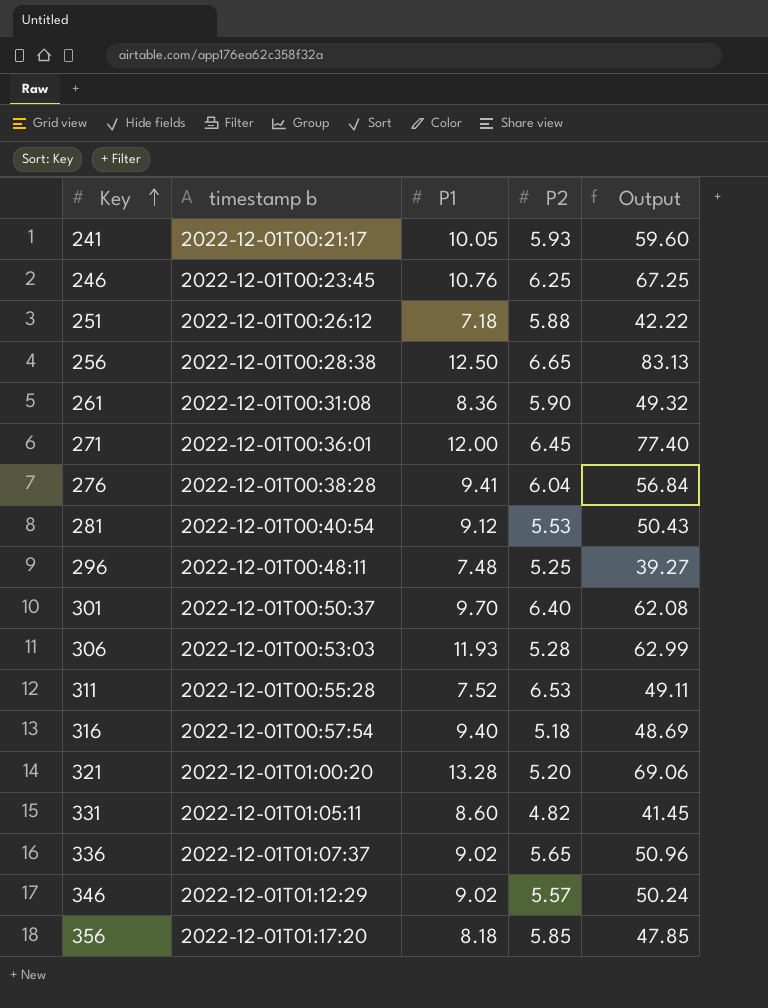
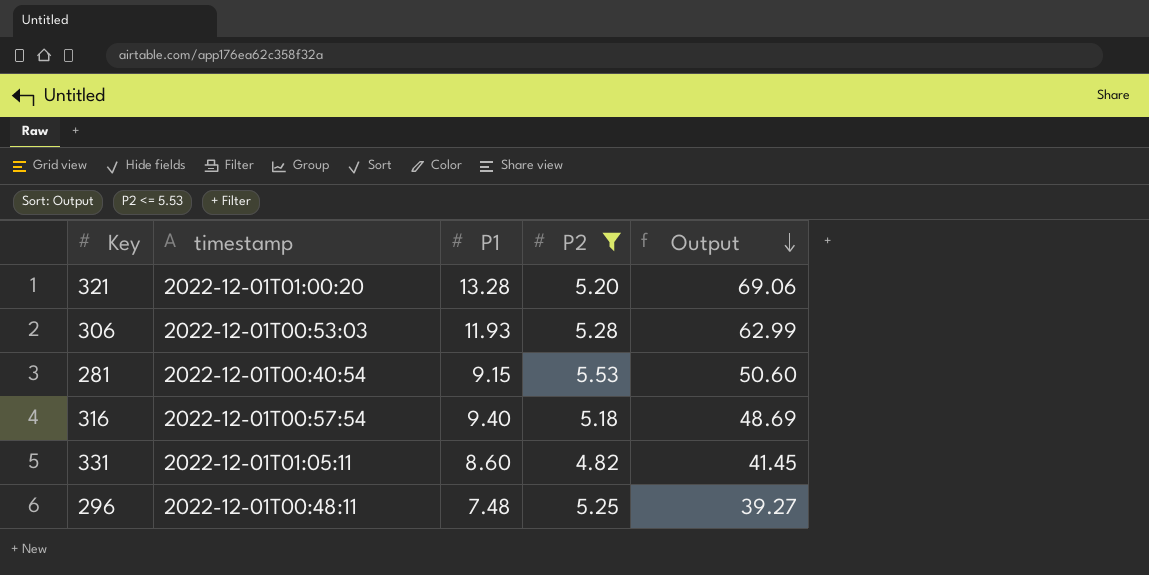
filter: none -> P2 <= 5.53
row order: Key ascending -> Output descending
column name: timestamp b -> timestamp
281 | P1: 9.12 -> 9.15
281 | Output: 50.43 -> 50.60

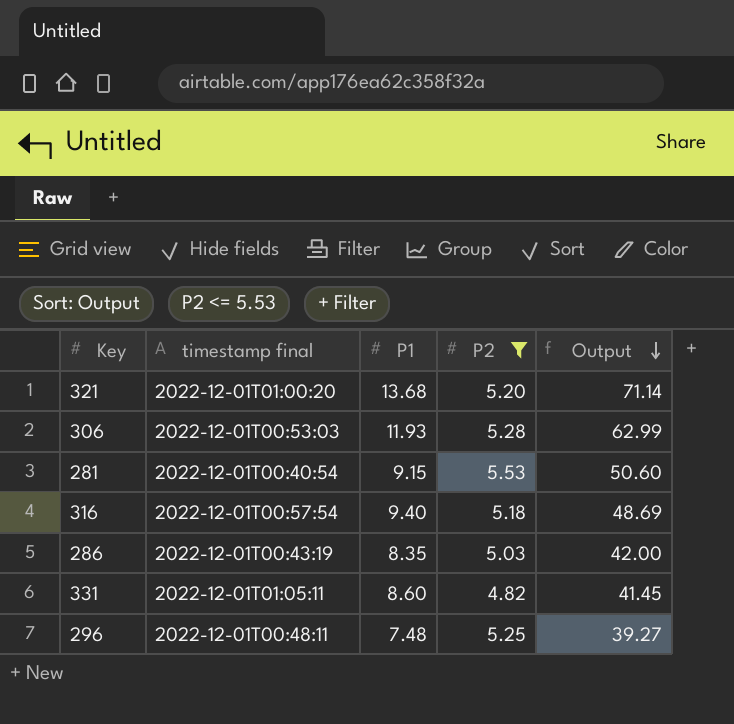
column name: timestamp -> timestamp final
321 | P1: 13.28 -> 13.68
321 | Output: 69.06 -> 71.14
row 286: none -> 2022-12-01T00:43:19 | 8.35 | 5.03 | 42.00

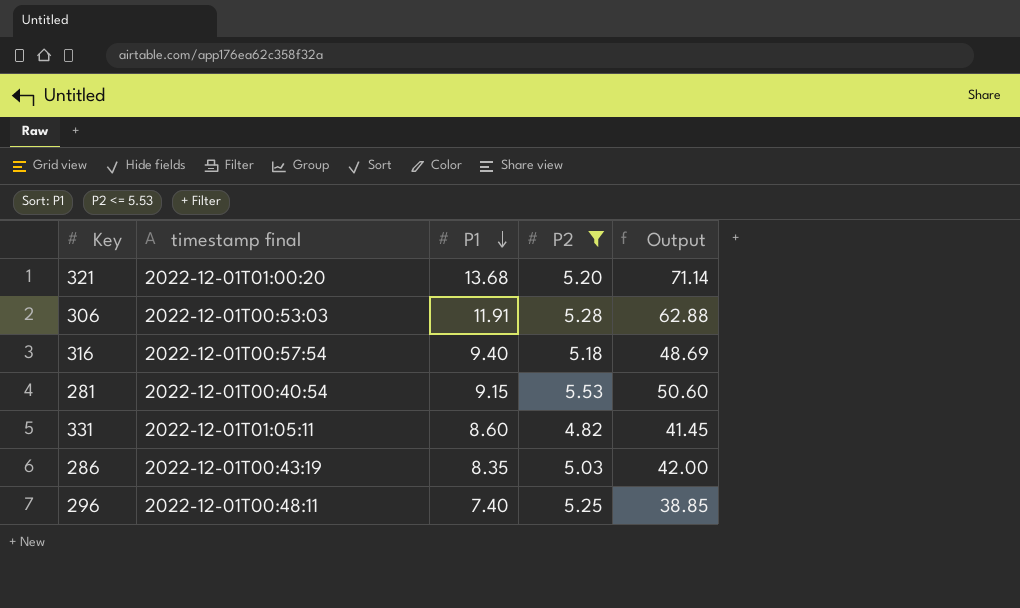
row order: Output descending -> P1 descending
306 | P1: 11.93 -> 11.91
306 | Output: 62.99 -> 62.88
296 | P1: 7.48 -> 7.40
296 | Output: 39.27 -> 38.85

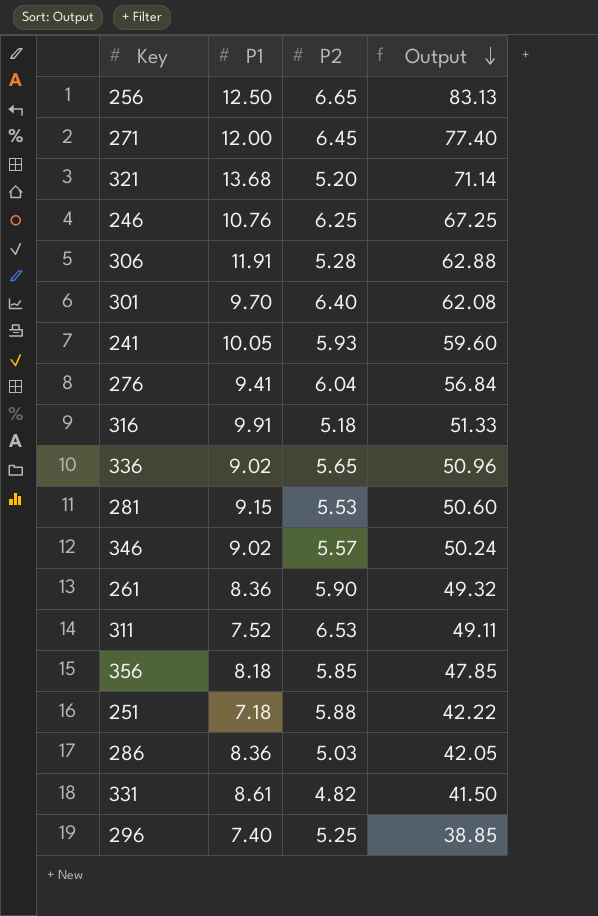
filter: P2 <= 5.53 -> none
row order: P1 descending -> Output descending
column timestamp final | position: 2 -> none
316 | P1: 9.40 -> 9.91
316 | Output: 48.69 -> 51.33
286 | P1: 8.35 -> 8.36
286 | Output: 42.00 -> 42.05
331 | P1: 8.60 -> 8.61
331 | Output: 41.45 -> 41.50

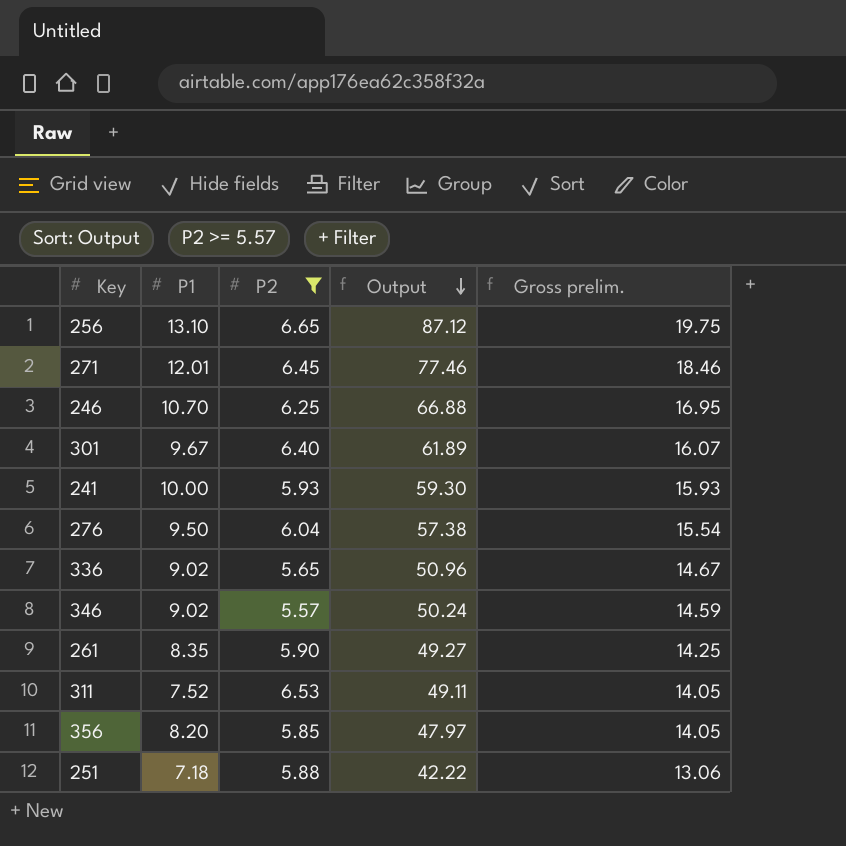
filter: none -> P2 >= 5.57
column Gross prelim. | formula: none -> [P1] + [P2]
256 | P1: 12.50 -> 13.10
256 | Output: 83.13 -> 87.12
271 | P1: 12.00 -> 12.01
271 | Output: 77.40 -> 77.46
246 | P1: 10.76 -> 10.70
246 | Output: 67.25 -> 66.88
301 | P1: 9.70 -> 9.67
301 | Output: 62.08 -> 61.89
241 | P1: 10.05 -> 10.00
241 | Output: 59.60 -> 59.30
276 | P1: 9.41 -> 9.50
276 | Output: 56.84 -> 57.38
261 | P1: 8.36 -> 8.35
261 | Output: 49.32 -> 49.27
356 | P1: 8.18 -> 8.20
356 | Output: 47.85 -> 47.97

